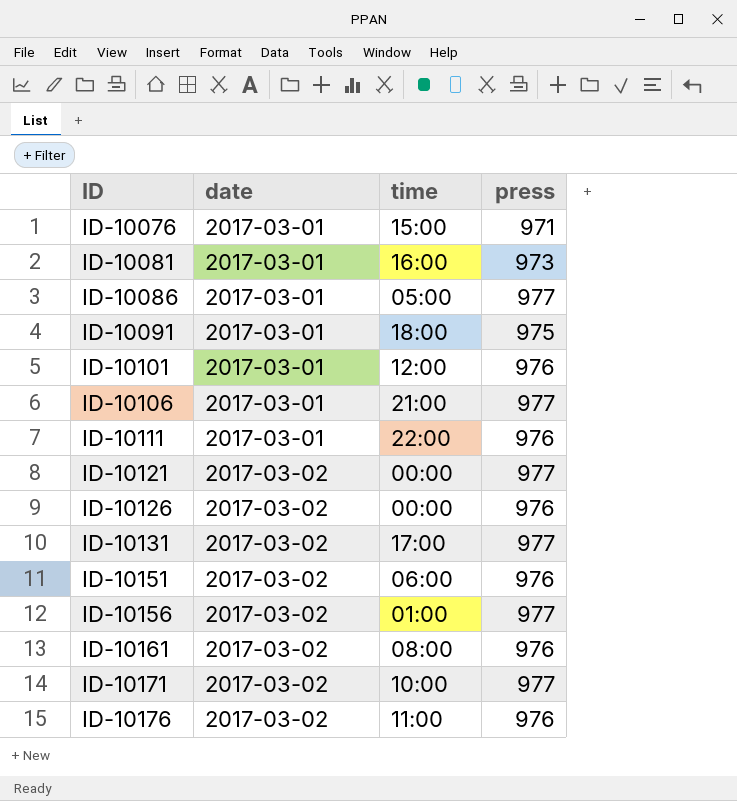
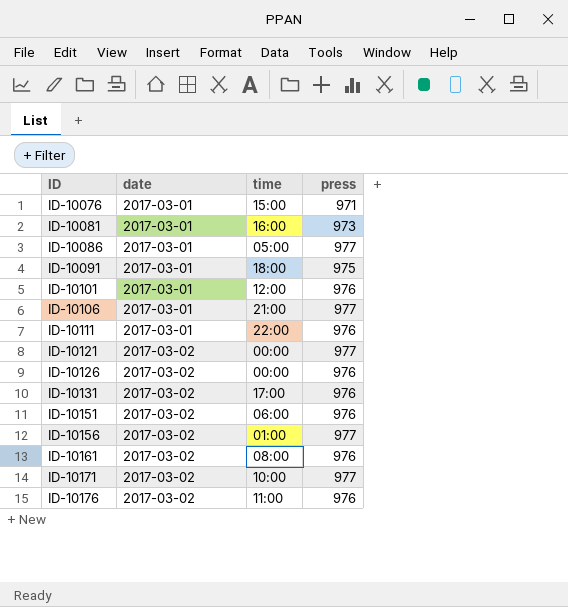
ID-10131 | press: 977 -> 976

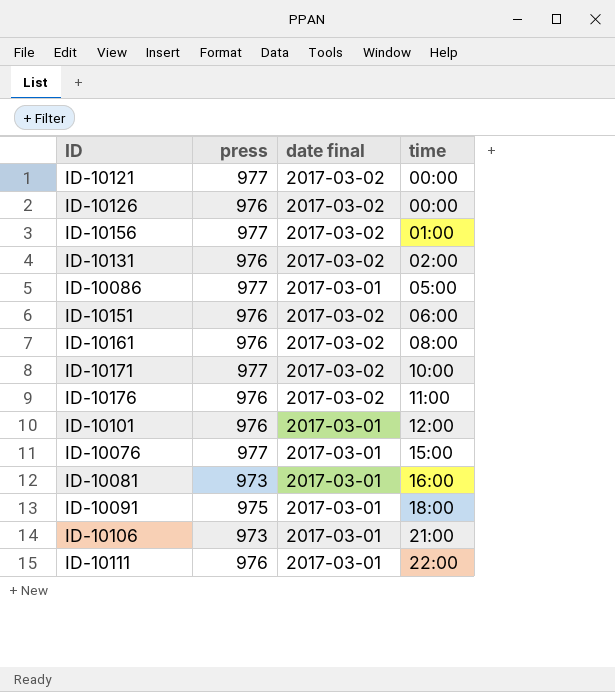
row order: ID ascending -> time ascending
column press | position: 4 -> 2
column name: date -> date final
ID-10131 | time: 17:00 -> 02:00
ID-10076 | press: 971 -> 977
ID-10106 | press: 977 -> 973

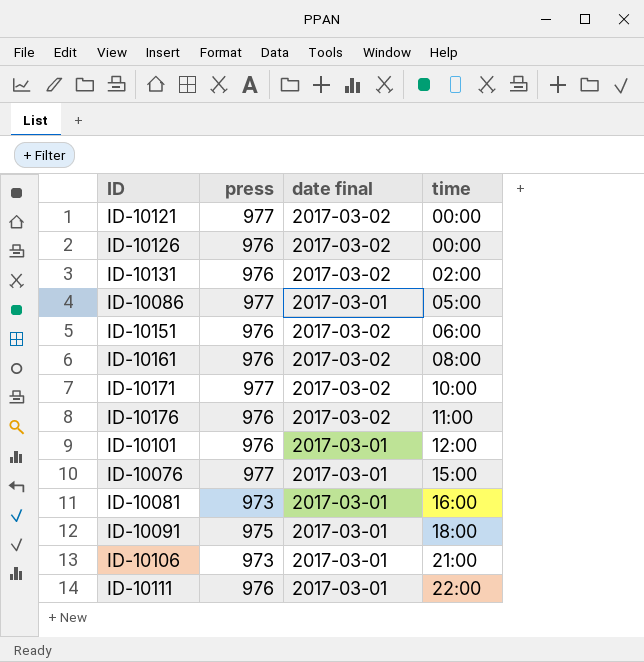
row ID-10156: 977 | 2017-03-02 | 01:00 -> none

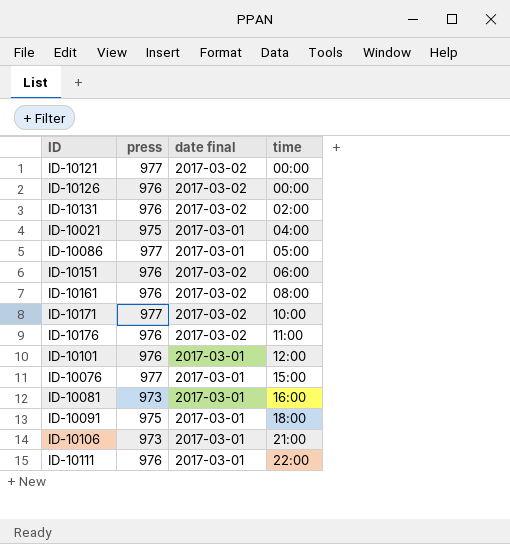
row ID-10021: none -> 975 | 2017-03-01 | 04:00

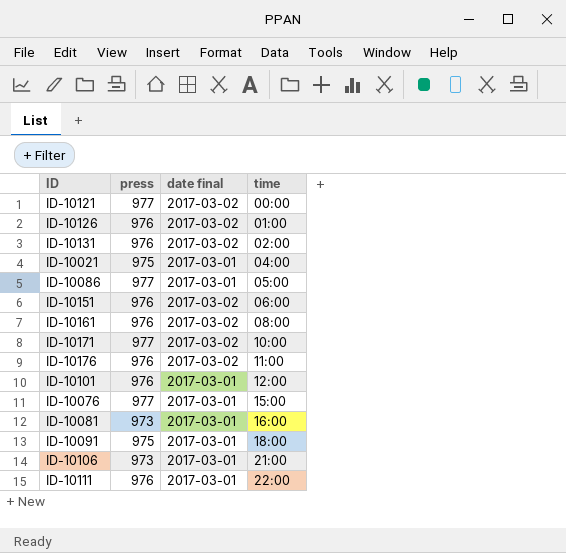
ID-10126 | time: 00:00 -> 01:00

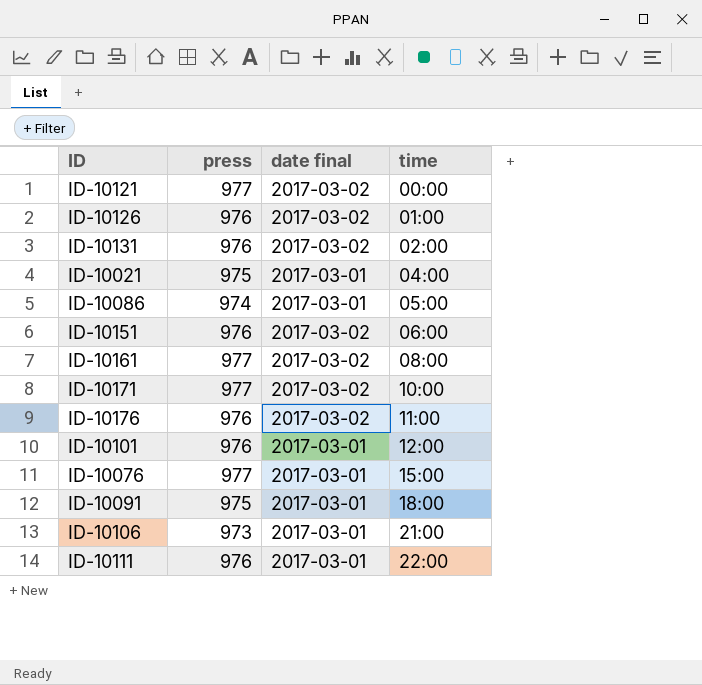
row ID-10081: 973 | 2017-03-01 | 16:00 -> none
ID-10086 | press: 977 -> 974
ID-10161 | press: 976 -> 977

